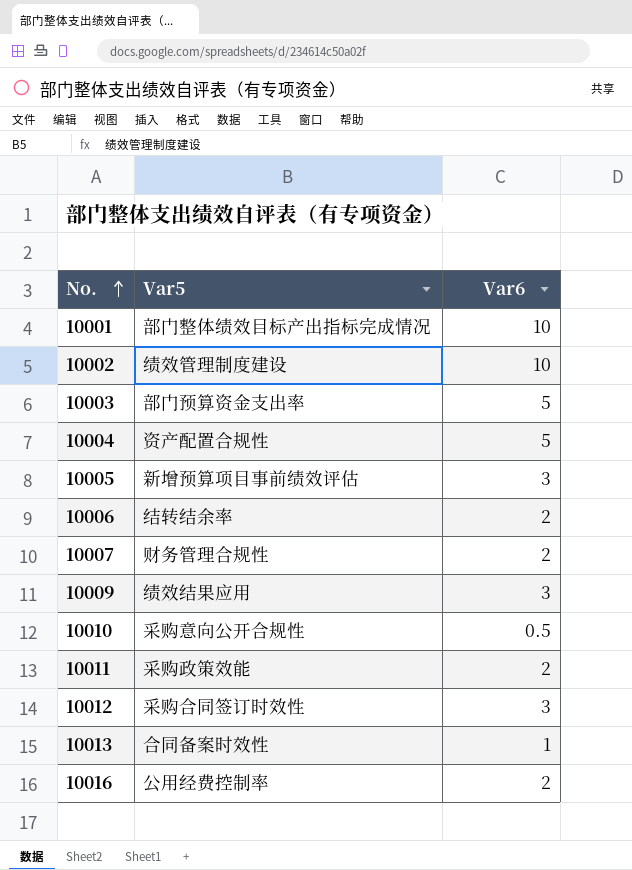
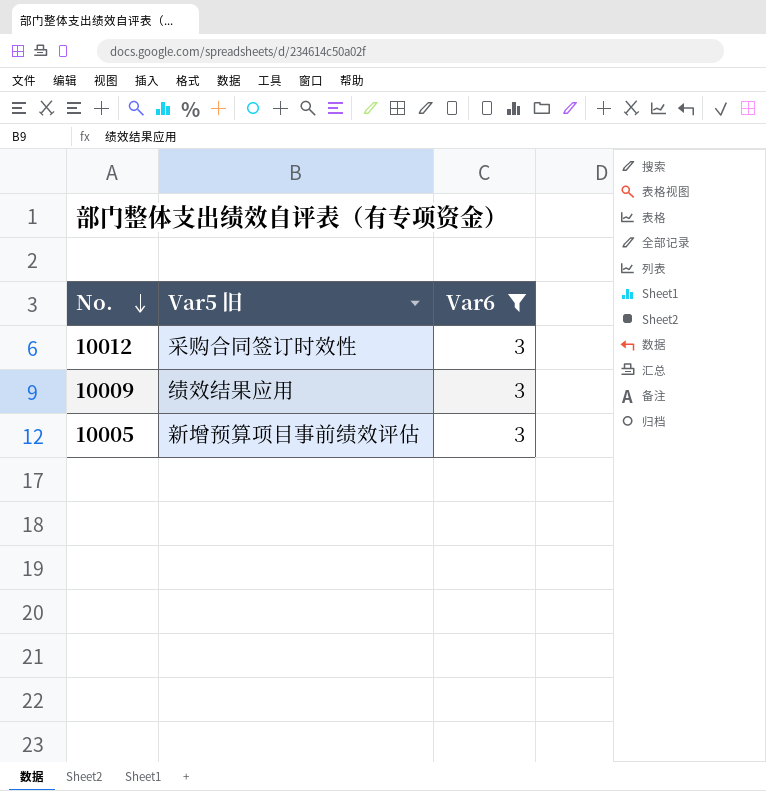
filter: none -> Var6 = 3
row order: No. ascending -> No. descending
column name: Var5 -> Var5 旧

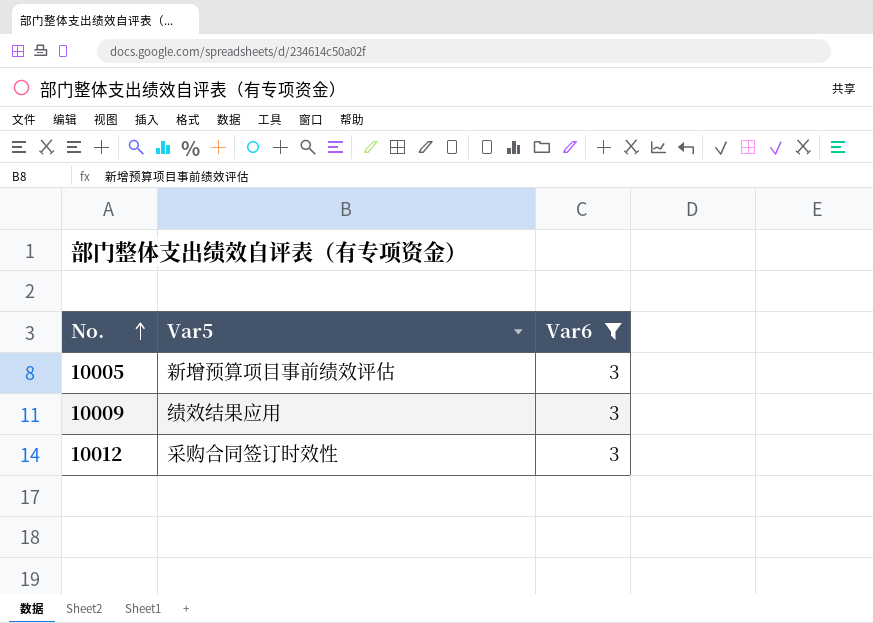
row order: No. descending -> No. ascending
column name: Var5 旧 -> Var5

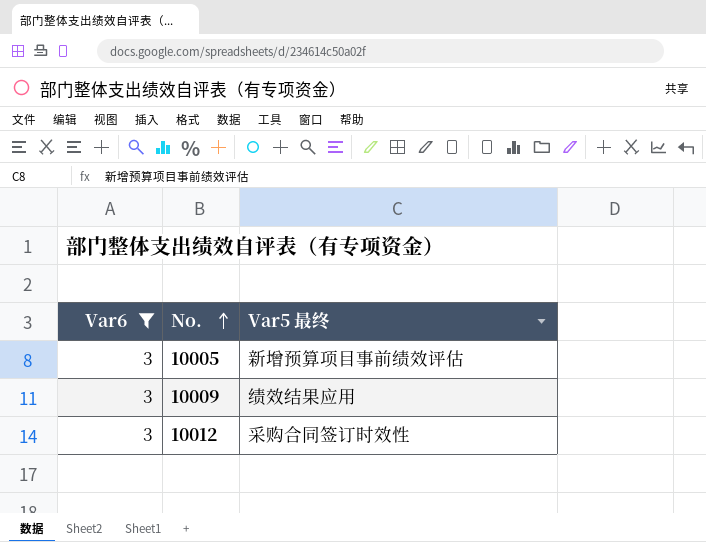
column Var6 | position: 3 -> 1
column name: Var5 -> Var5 最终

